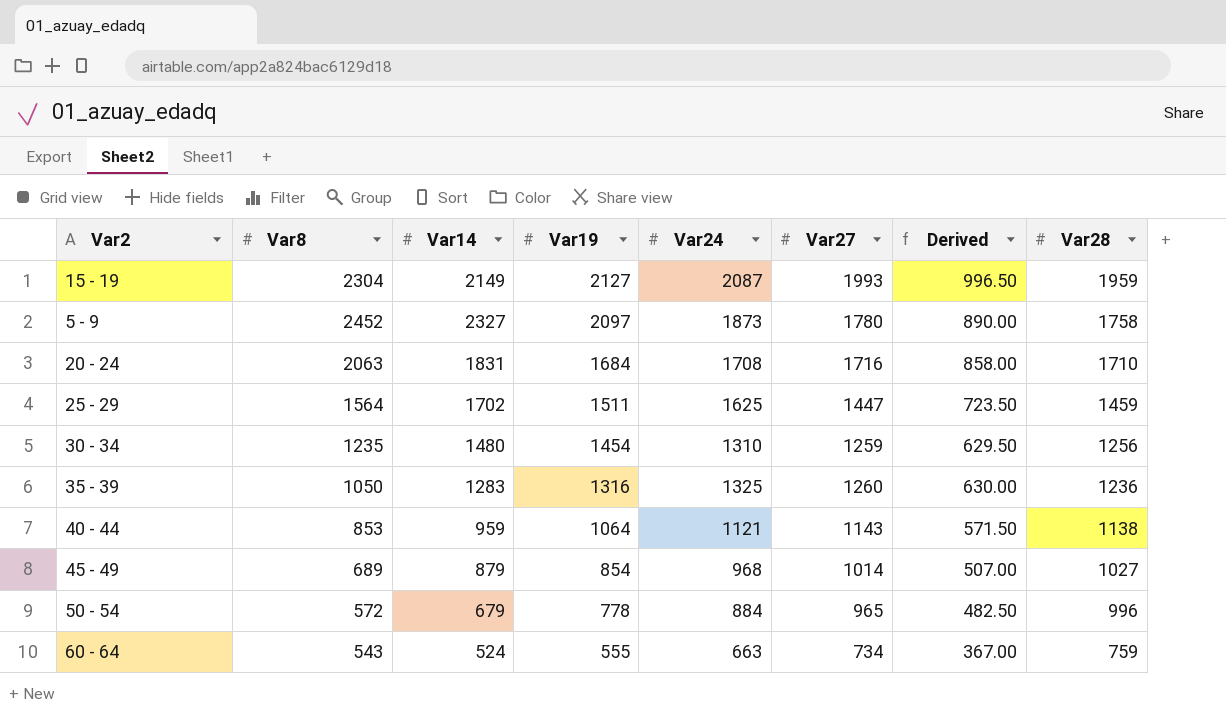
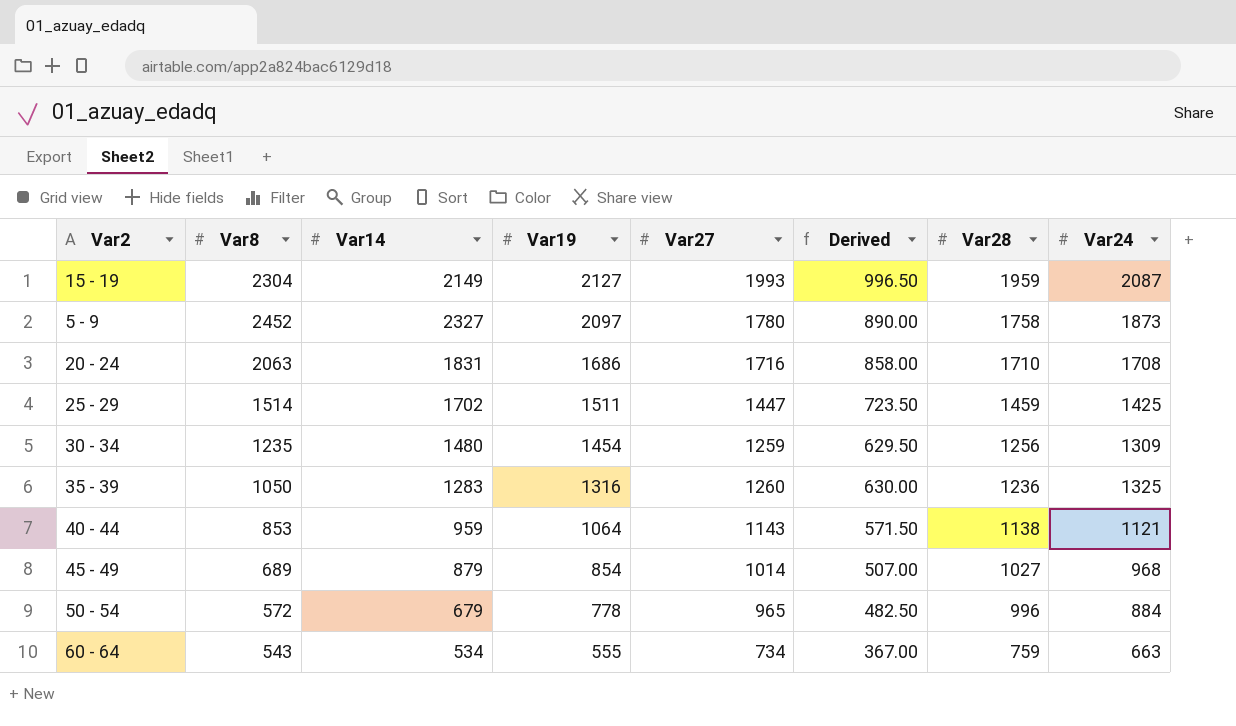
column Var24 | position: 5 -> 8
20 - 24 | Var19: 1684 -> 1686
25 - 29 | Var8: 1564 -> 1514
25 - 29 | Var24: 1625 -> 1425
30 - 34 | Var24: 1310 -> 1309
60 - 64 | Var14: 524 -> 534

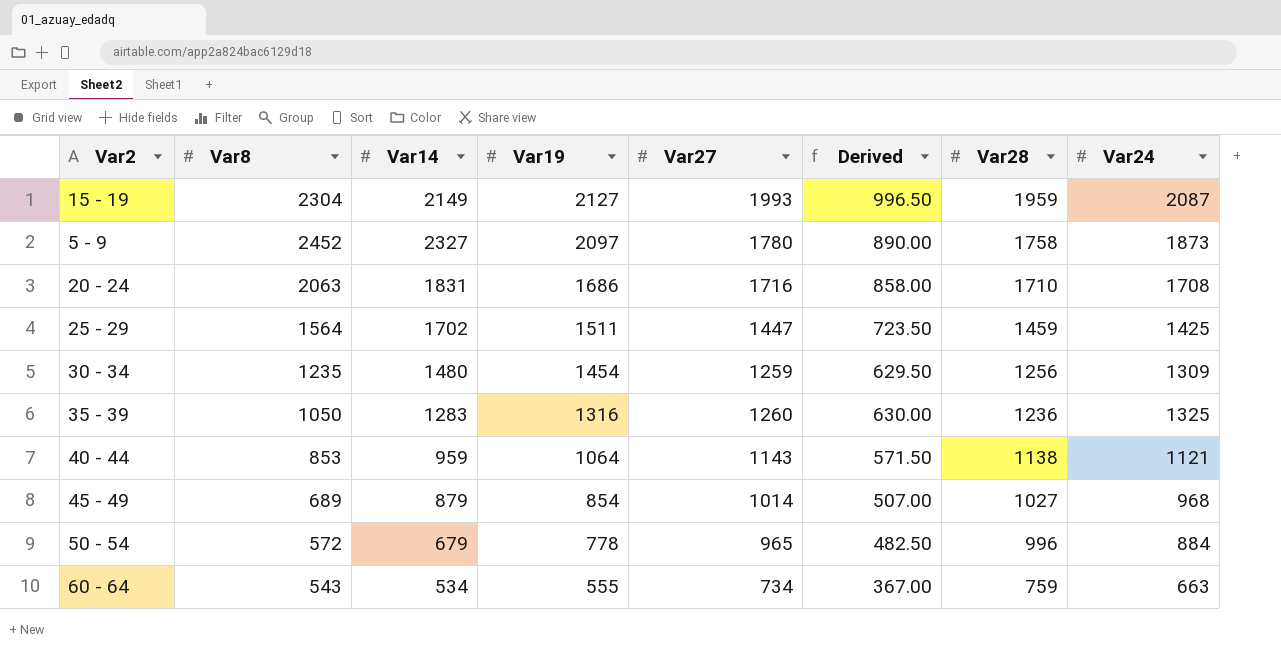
25 - 29 | Var8: 1514 -> 1564

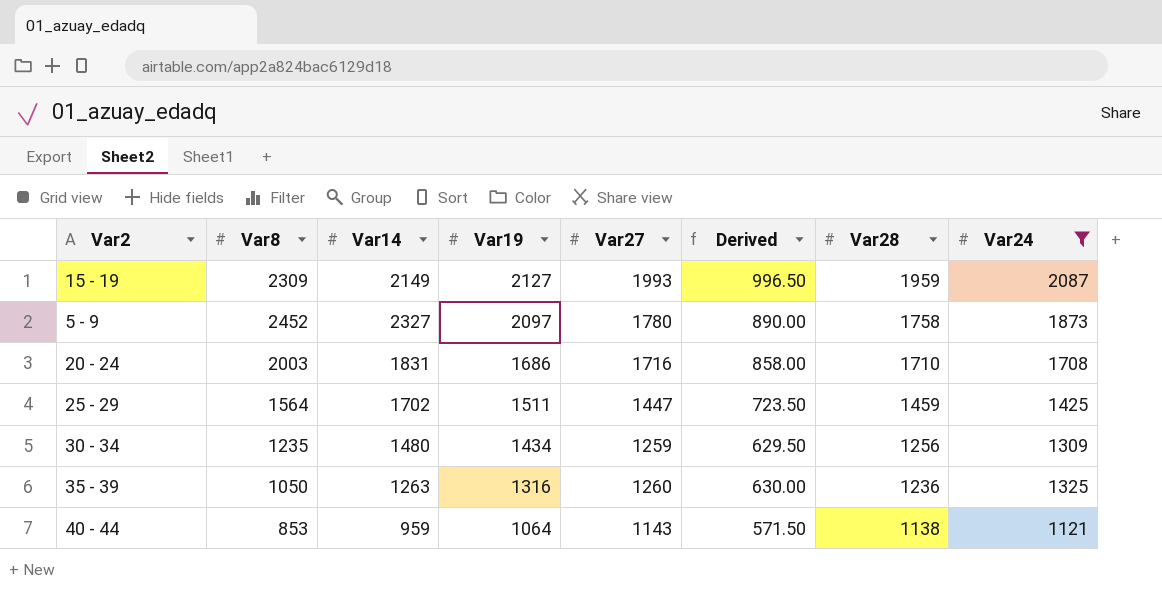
filter: none -> Var24 >= 1121
15 - 19 | Var8: 2304 -> 2309
20 - 24 | Var8: 2063 -> 2003
30 - 34 | Var19: 1454 -> 1434
35 - 39 | Var14: 1283 -> 1263

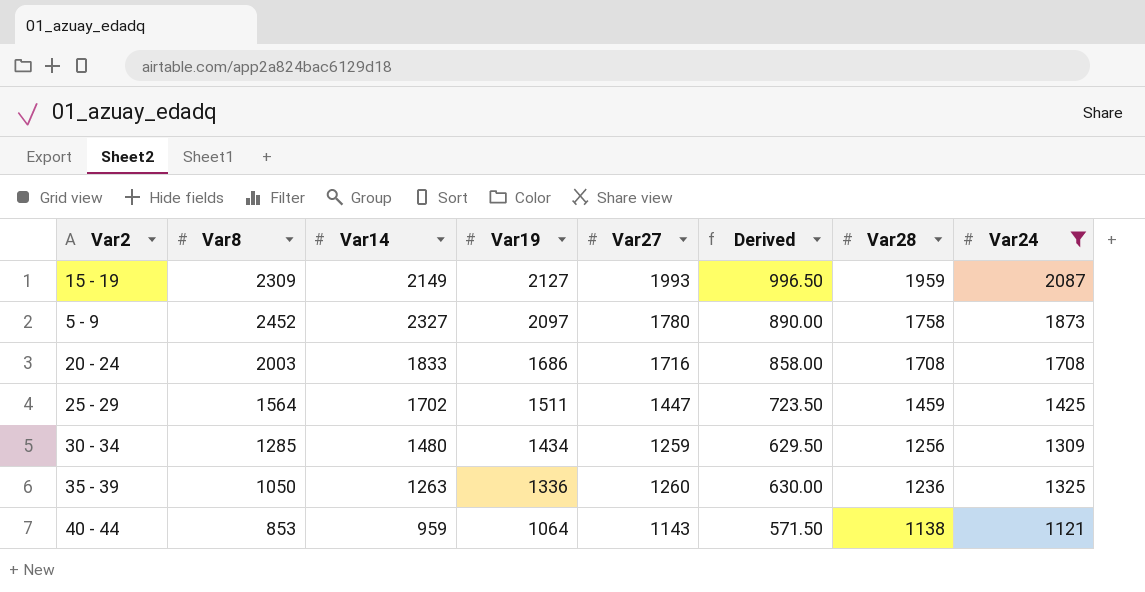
20 - 24 | Var14: 1831 -> 1833
20 - 24 | Var28: 1710 -> 1708
30 - 34 | Var8: 1235 -> 1285
35 - 39 | Var19: 1316 -> 1336

